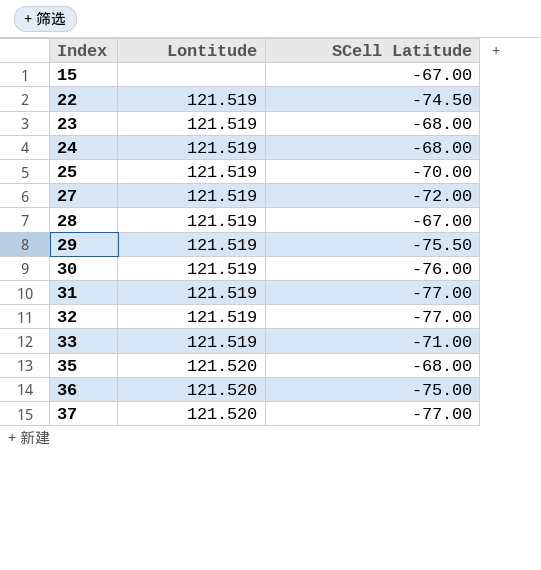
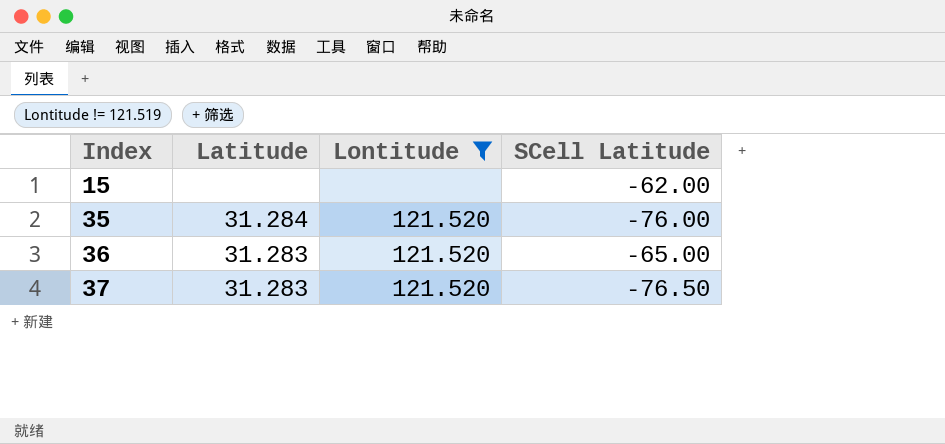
filter: none -> Lontitude != 121.519
column Latitude | position: none -> 2
15 | SCell Latitude: -67.00 -> -62.00
35 | SCell Latitude: -68.00 -> -76.00
36 | SCell Latitude: -75.00 -> -65.00
37 | SCell Latitude: -77.00 -> -76.50

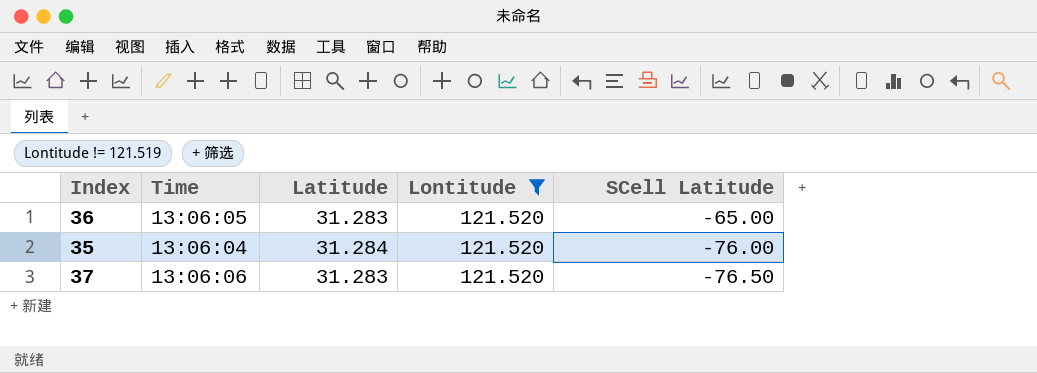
row order: Index ascending -> SCell Latitude descending
column Time | position: none -> 2
row 15: none | none | -62.00 -> none

